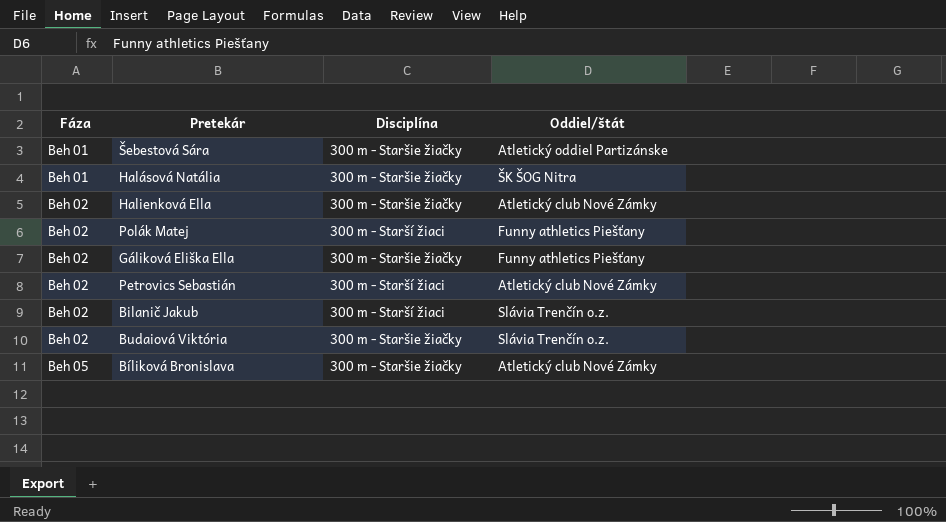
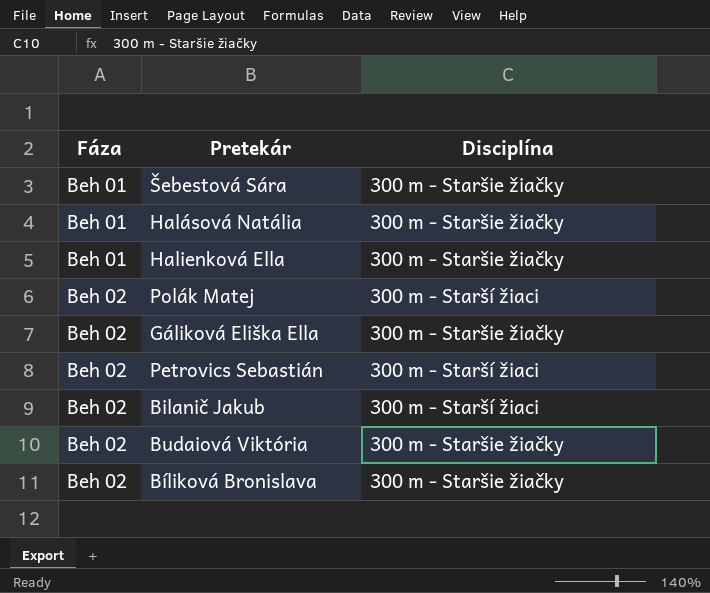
column Oddiel/štát | position: 4 -> none
Halienková Ella | Fáza: Beh 02 -> Beh 01
Bíliková Bronislava | Fáza: Beh 05 -> Beh 02

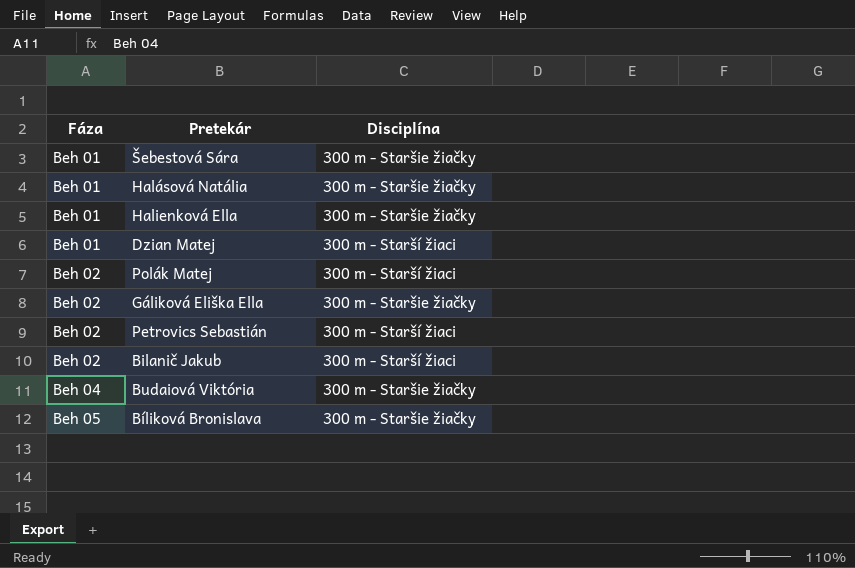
row Dzian Matej: none -> Beh 01 | 300 m - Starší žiaci
Budaiová Viktória | Fáza: Beh 02 -> Beh 04
Bíliková Bronislava | Fáza: Beh 02 -> Beh 05

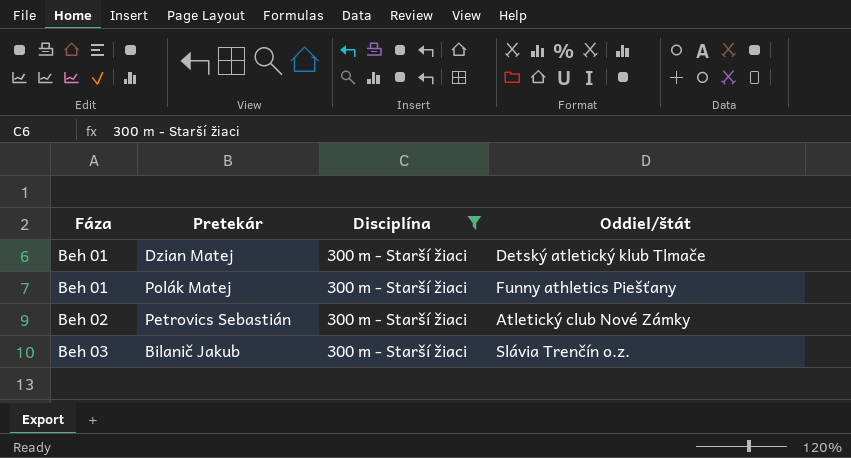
filter: none -> Disciplína = 300 m - Starší žiaci
column Oddiel/štát | position: none -> 4
Polák Matej | Fáza: Beh 02 -> Beh 01
Bilanič Jakub | Fáza: Beh 02 -> Beh 03

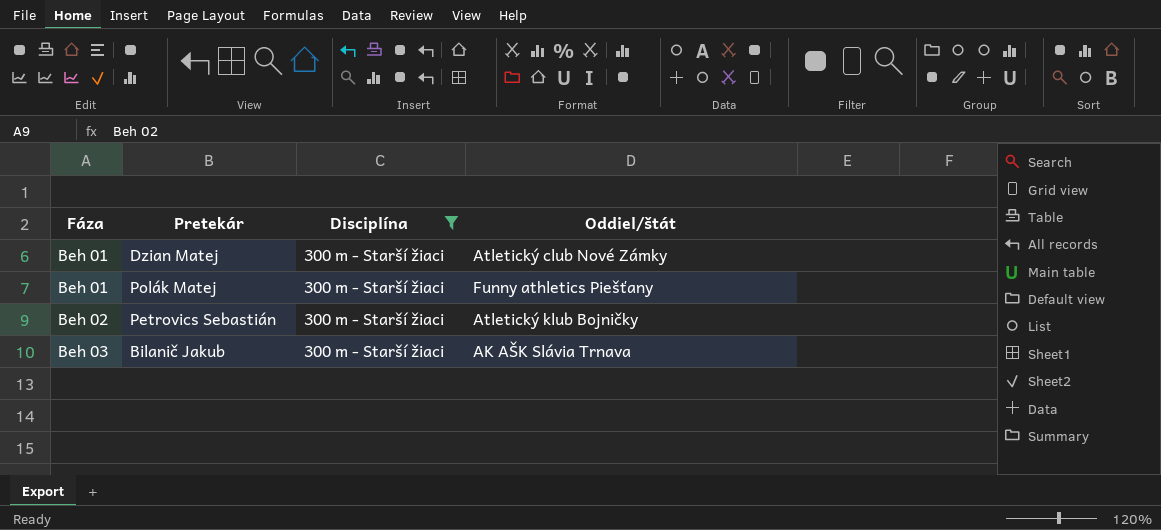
Dzian Matej | Oddiel/štát: Detský atletický klub Tlmače -> Atletický club Nové Zámky
Petrovics Sebastián | Oddiel/štát: Atletický club Nové Zámky -> Atletický klub Bojničky
Bilanič Jakub | Oddiel/štát: Slávia Trenčín o.z. -> AK AŠK Slávia Trnava

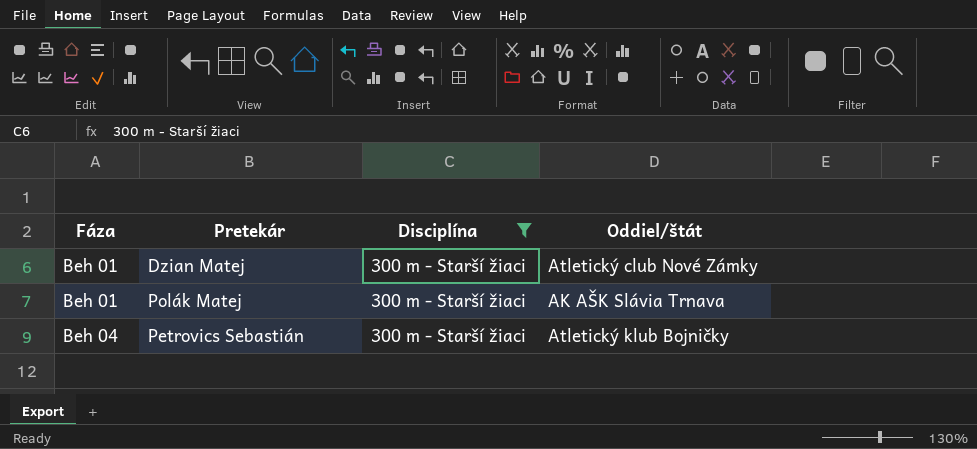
row Bilanič Jakub: Beh 03 | 300 m - Starší žiaci | AK AŠK Slávia Trnava -> none
Polák Matej | Oddiel/štát: Funny athletics Piešťany -> AK AŠK Slávia Trnava
Petrovics Sebastián | Fáza: Beh 02 -> Beh 04

